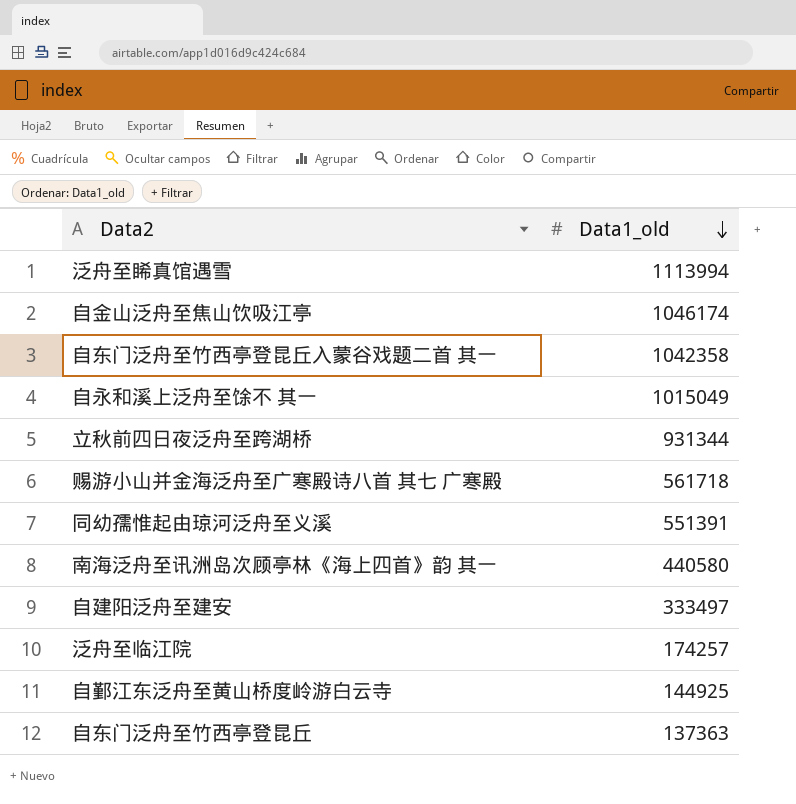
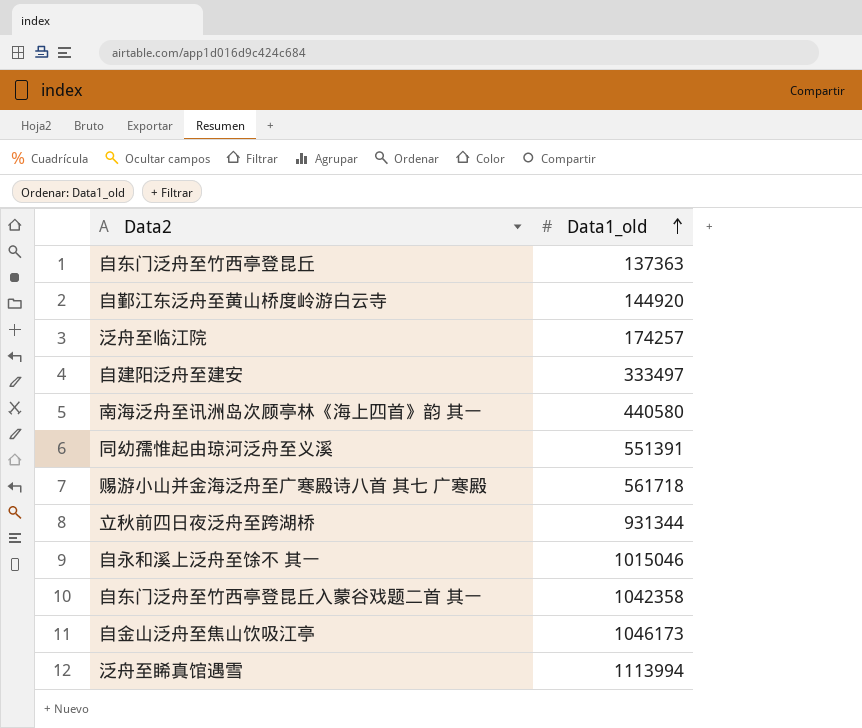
row order: Data1_old descending -> Data1_old ascending
自鄞江东泛舟至黄山桥度岭游白云寺 | Data1_old: 144925 -> 144920
自永和溪上泛舟至馀不 其一 | Data1_old: 1015049 -> 1015046
自金山泛舟至焦山饮吸江亭 | Data1_old: 1046174 -> 1046173

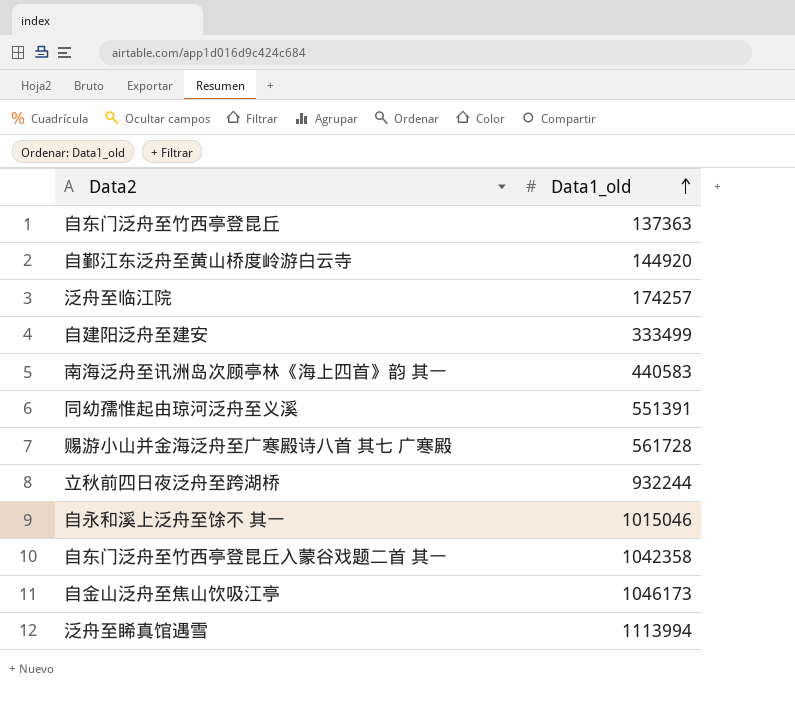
自建阳泛舟至建安 | Data1_old: 333497 -> 333499
南海泛舟至讯洲岛次顾亭林《海上四首》韵 其一 | Data1_old: 440580 -> 440583
赐游小山并金海泛舟至广寒殿诗八首 其七 广寒殿 | Data1_old: 561718 -> 561728
立秋前四日夜泛舟至跨湖桥 | Data1_old: 931344 -> 932244

